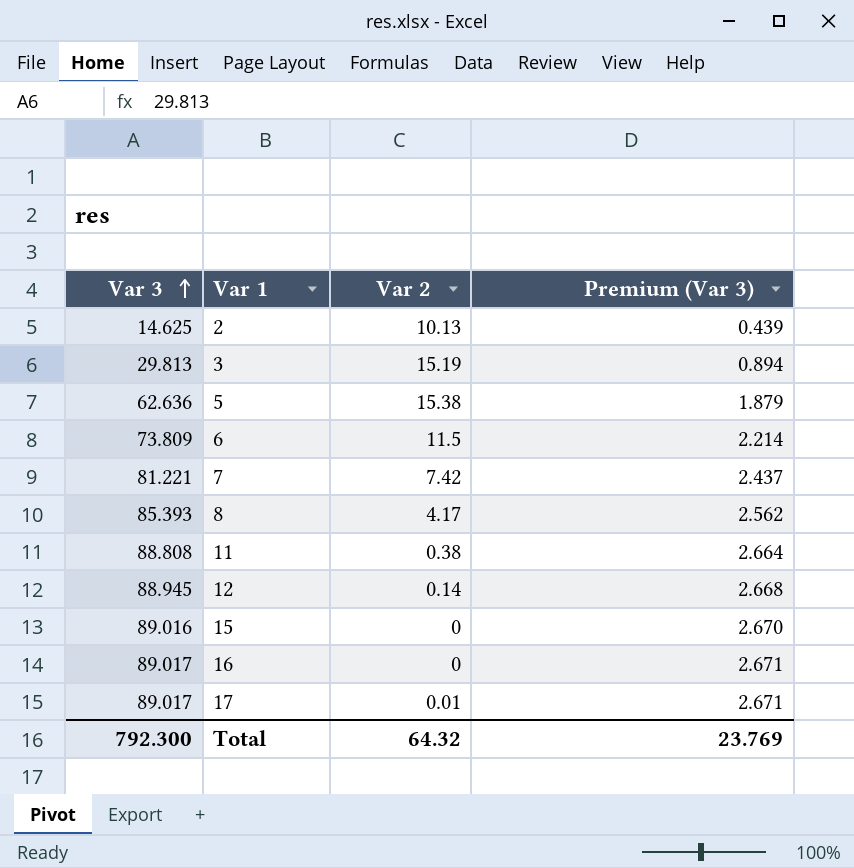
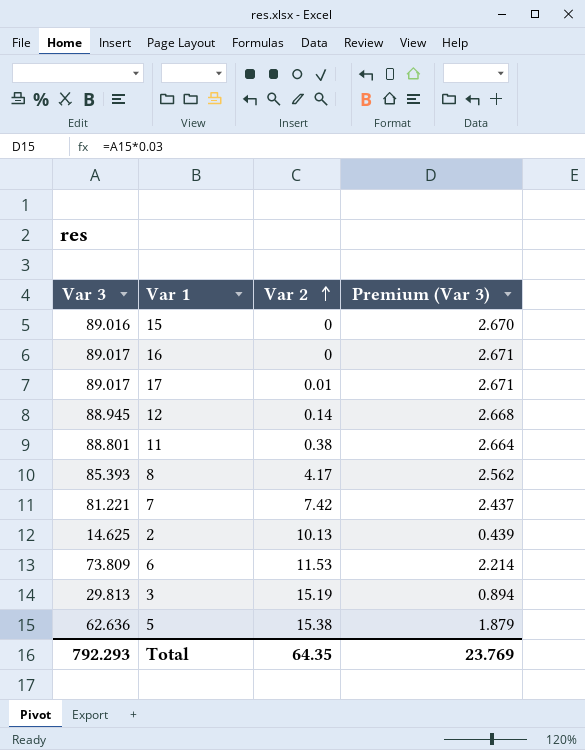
row order: Var 3 ascending -> Var 2 ascending
11 | Var 3: 88.808 -> 88.801
6 | Var 2: 11.5 -> 11.53
Total | Var 3: 792.300 -> 792.293
Total | Var 2: 64.32 -> 64.35

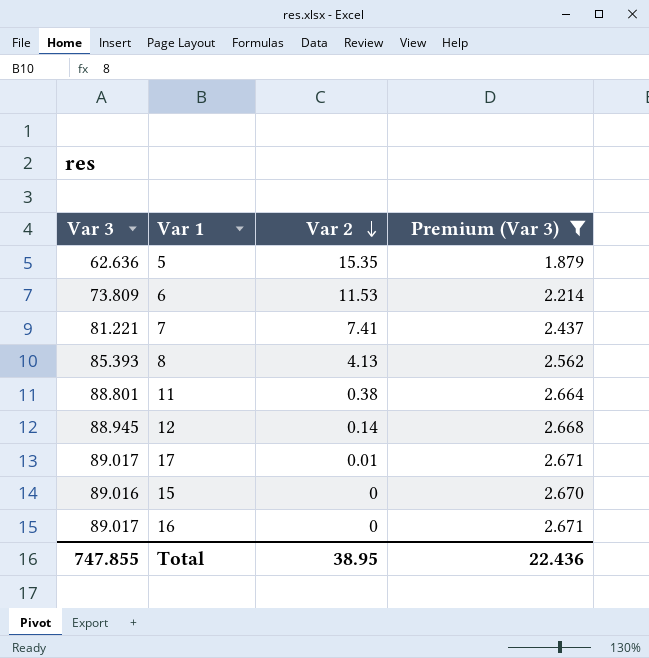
filter: none -> Premium (Var 3) >= 1.879
row order: Var 2 ascending -> Var 2 descending
5 | Var 2: 15.38 -> 15.35
7 | Var 2: 7.42 -> 7.41
8 | Var 2: 4.17 -> 4.13
Total | Var 3: 792.293 -> 747.855
Total | Var 2: 64.35 -> 38.95
Total | Premium (Var 3): 23.769 -> 22.436

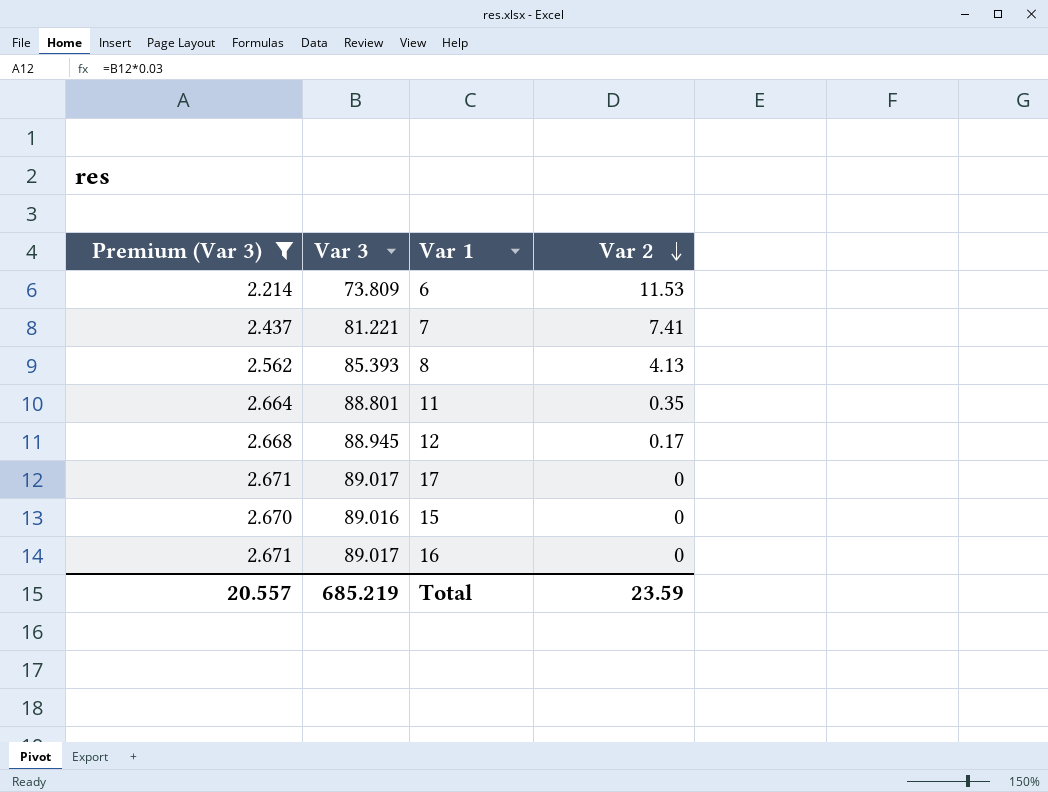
column Premium (Var 3) | position: 4 -> 1
row 5: 62.636 | 15.35 | 1.879 -> none
11 | Var 2: 0.38 -> 0.35
12 | Var 2: 0.14 -> 0.17
17 | Var 2: 0.01 -> 0
Total | Premium (Var 3): 22.436 -> 20.557
Total | Var 3: 747.855 -> 685.219
Total | Var 2: 38.95 -> 23.59

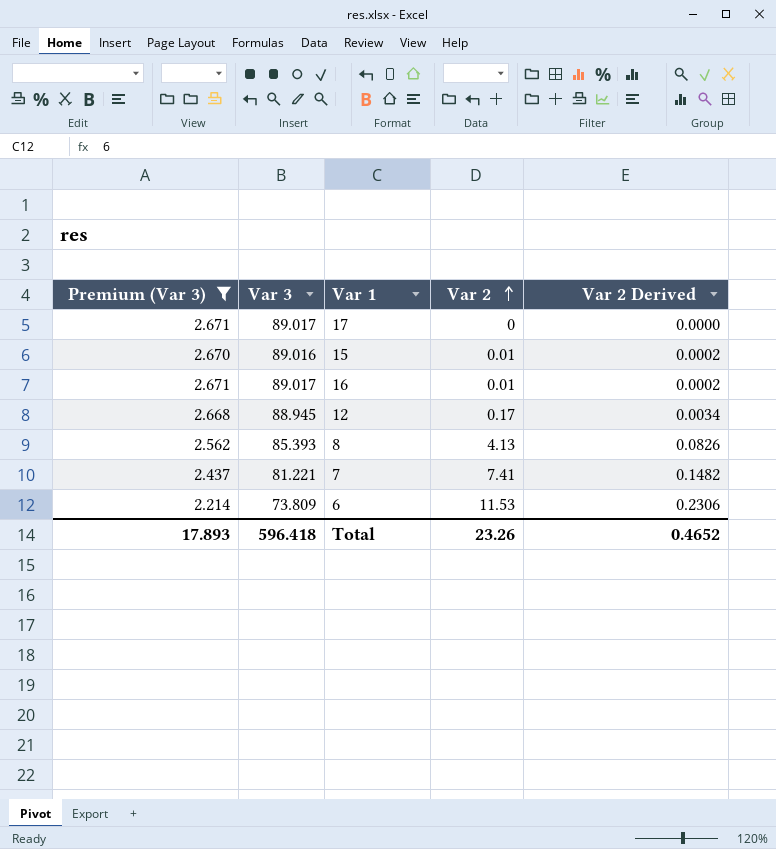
row order: Var 2 descending -> Var 2 ascending
column Var 2 Derived | formula: none -> [Var 2] * 0.02
row 11: 2.664 | 88.801 | 0.35 -> none
15 | Var 2: 0 -> 0.01
16 | Var 2: 0 -> 0.01
Total | Premium (Var 3): 20.557 -> 17.893
Total | Var 3: 685.219 -> 596.418
Total | Var 2: 23.59 -> 23.26

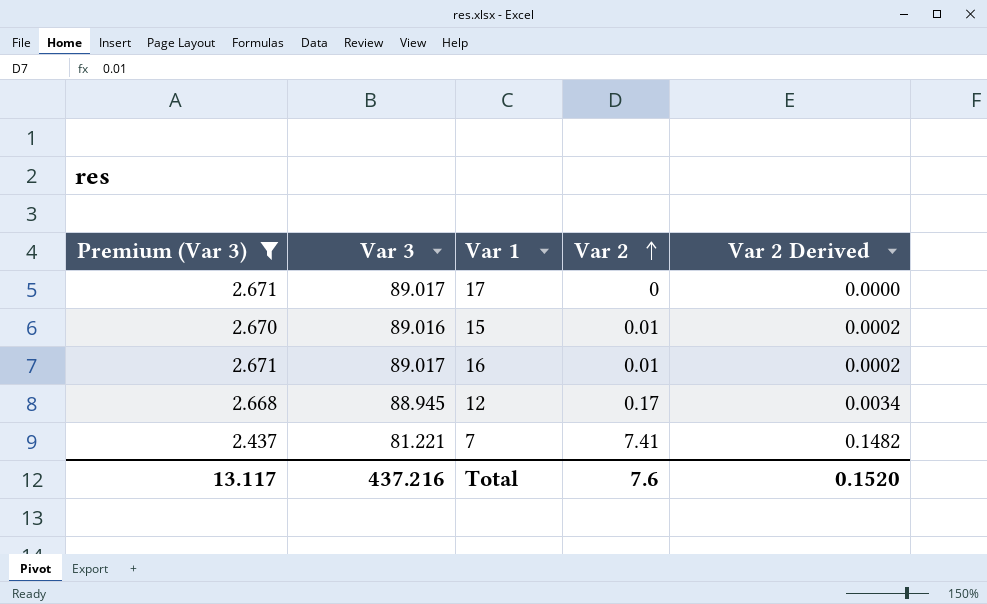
row 8: 2.562 | 85.393 | 4.13 | 0.0826 -> none
row 6: 2.214 | 73.809 | 11.53 | 0.2306 -> none
Total | Premium (Var 3): 17.893 -> 13.117
Total | Var 3: 596.418 -> 437.216
Total | Var 2: 23.26 -> 7.6
Total | Var 2 Derived: 0.4652 -> 0.1520

